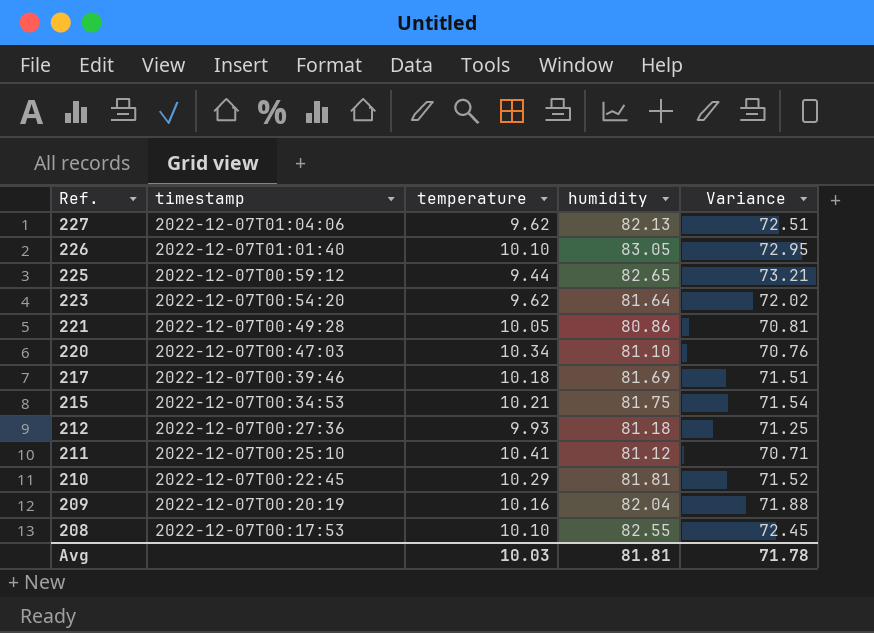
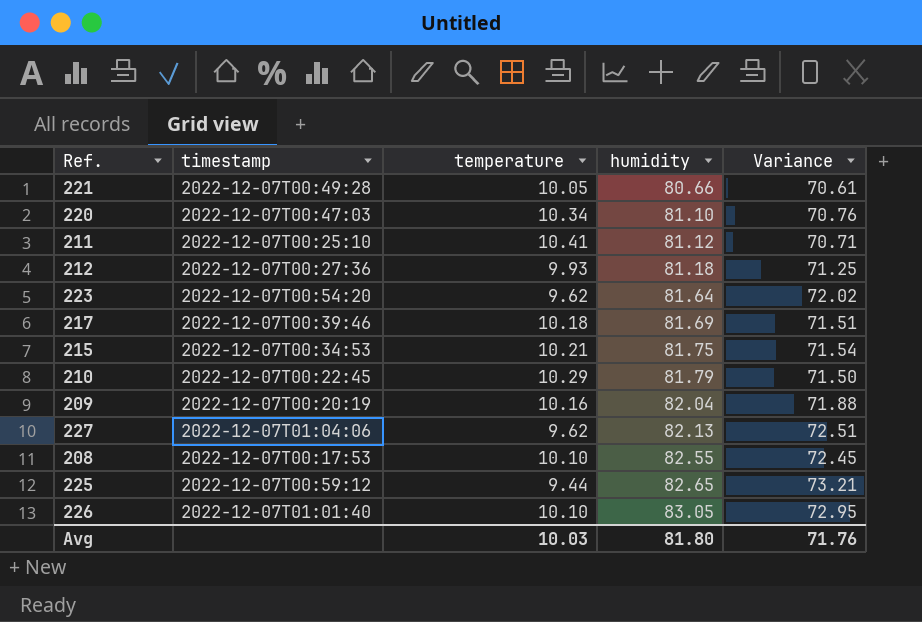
row order: Ref. descending -> humidity ascending
221 | humidity: 80.86 -> 80.66
221 | Variance: 70.81 -> 70.61
210 | humidity: 81.81 -> 81.79
210 | Variance: 71.52 -> 71.50
Avg | humidity: 81.81 -> 81.80
Avg | Variance: 71.78 -> 71.76

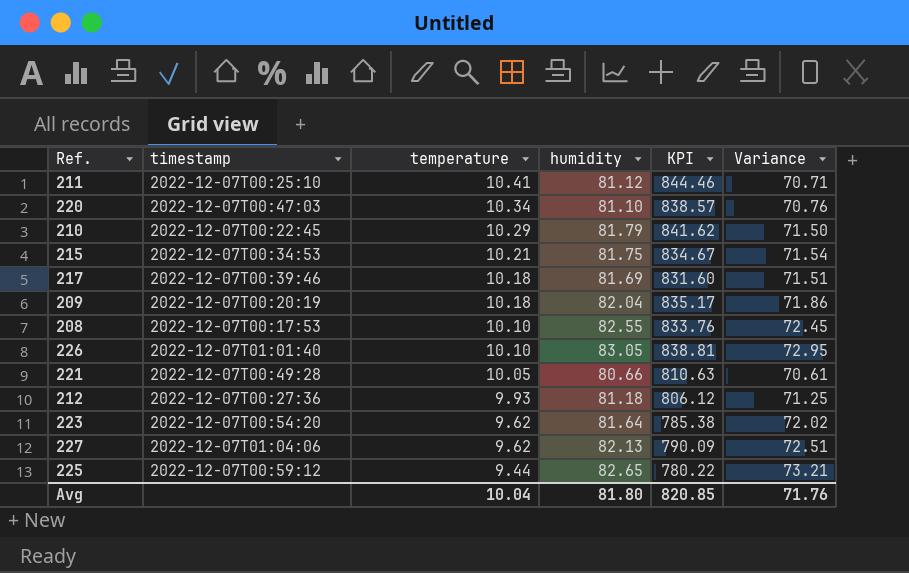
row order: humidity ascending -> temperature descending
column KPI | formula: none -> [temperature] * [humidity]
209 | temperature: 10.16 -> 10.18
209 | Variance: 71.88 -> 71.86
Avg | temperature: 10.03 -> 10.04

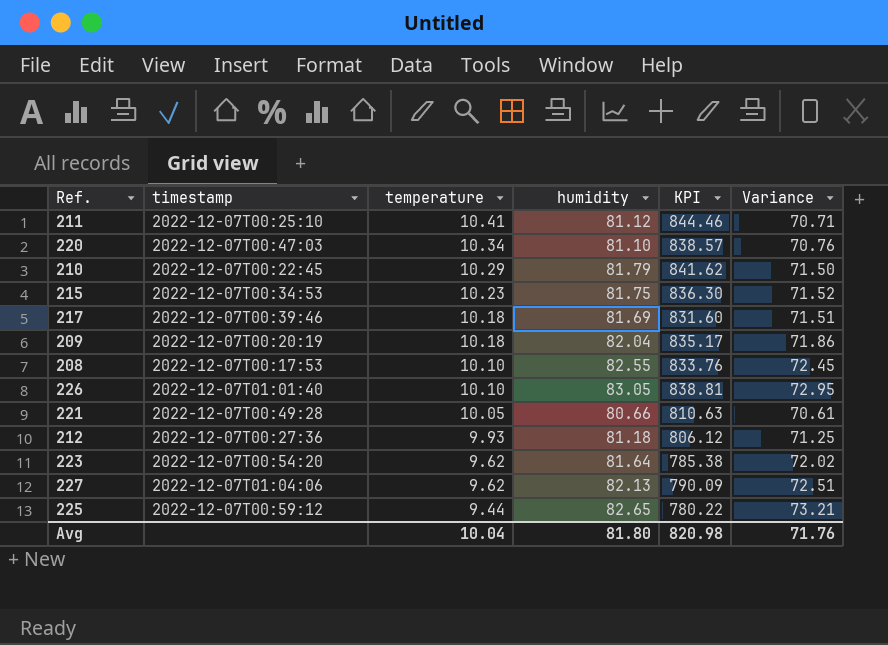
215 | temperature: 10.21 -> 10.23
215 | KPI: 834.67 -> 836.30
215 | Variance: 71.54 -> 71.52
Avg | KPI: 820.85 -> 820.98

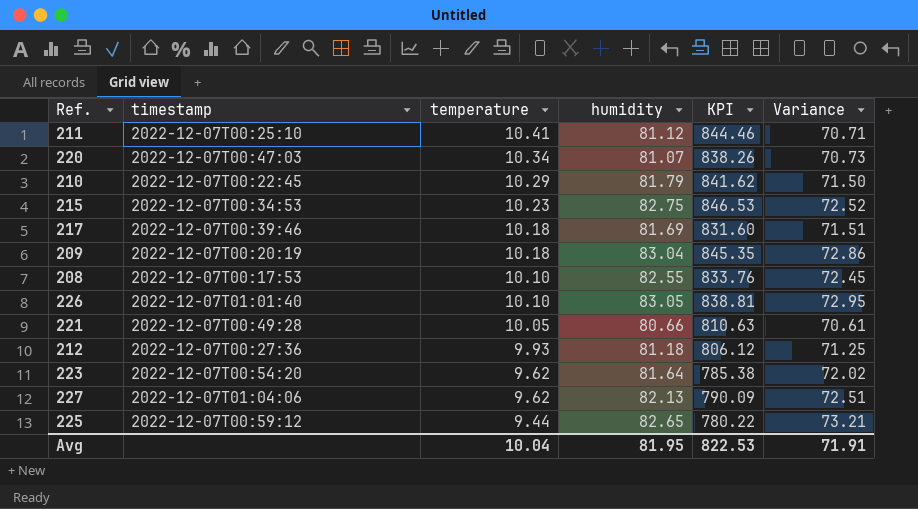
220 | humidity: 81.10 -> 81.07
220 | KPI: 838.57 -> 838.26
220 | Variance: 70.76 -> 70.73
215 | humidity: 81.75 -> 82.75
215 | KPI: 836.30 -> 846.53
215 | Variance: 71.52 -> 72.52
209 | humidity: 82.04 -> 83.04
209 | KPI: 835.17 -> 845.35
209 | Variance: 71.86 -> 72.86
Avg | humidity: 81.80 -> 81.95
Avg | KPI: 820.98 -> 822.53
Avg | Variance: 71.76 -> 71.91

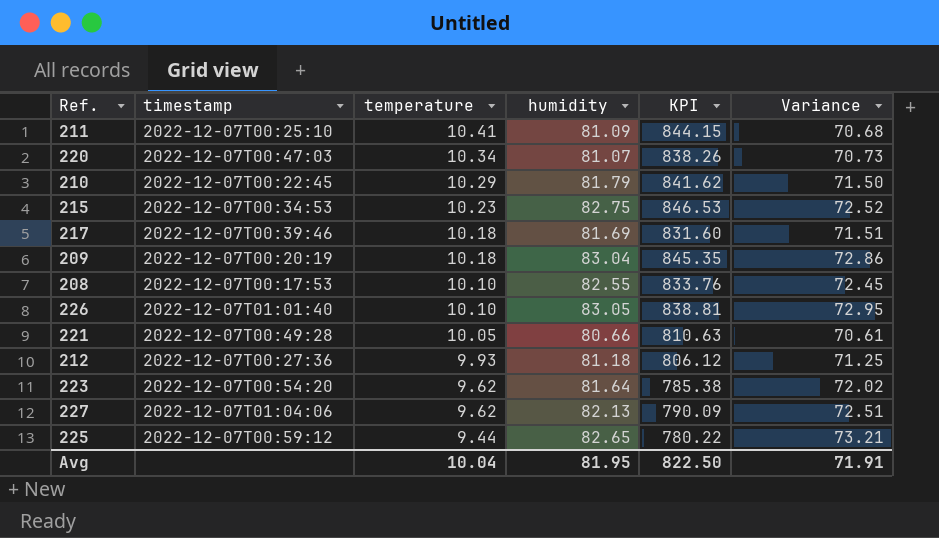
211 | humidity: 81.12 -> 81.09
211 | KPI: 844.46 -> 844.15
211 | Variance: 70.71 -> 70.68
Avg | KPI: 822.53 -> 822.50

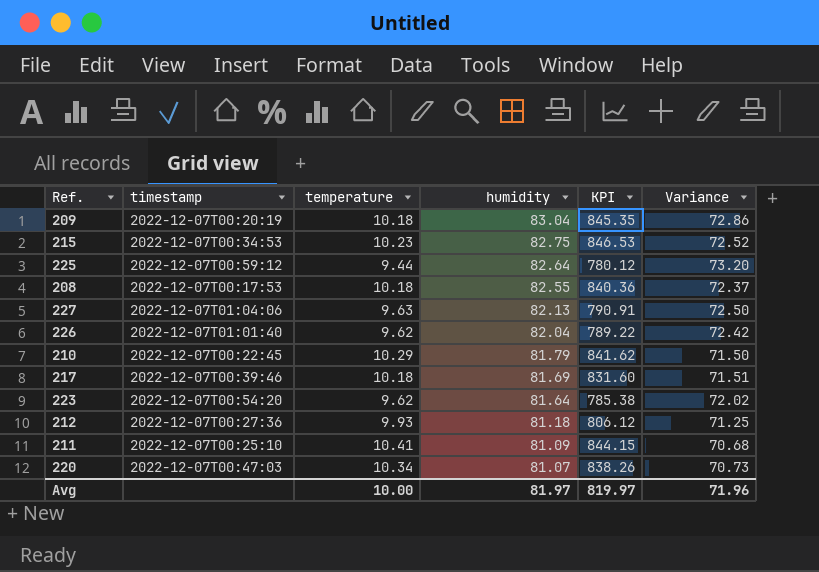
row order: temperature descending -> humidity descending
row 221: 2022-12-07T00:49:28 | 10.05 | 80.66 | 810.63 | 70.61 -> none
225 | humidity: 82.65 -> 82.64
225 | KPI: 780.22 -> 780.12
225 | Variance: 73.21 -> 73.20
208 | temperature: 10.10 -> 10.18
208 | KPI: 833.76 -> 840.36
208 | Variance: 72.45 -> 72.37
227 | temperature: 9.62 -> 9.63
227 | KPI: 790.09 -> 790.91
227 | Variance: 72.51 -> 72.50
226 | temperature: 10.10 -> 9.62
226 | humidity: 83.05 -> 82.04
226 | KPI: 838.81 -> 789.22
226 | Variance: 72.95 -> 72.42
Avg | temperature: 10.04 -> 10.00
Avg | humidity: 81.95 -> 81.97
Avg | KPI: 822.50 -> 819.97
Avg | Variance: 71.91 -> 71.96

